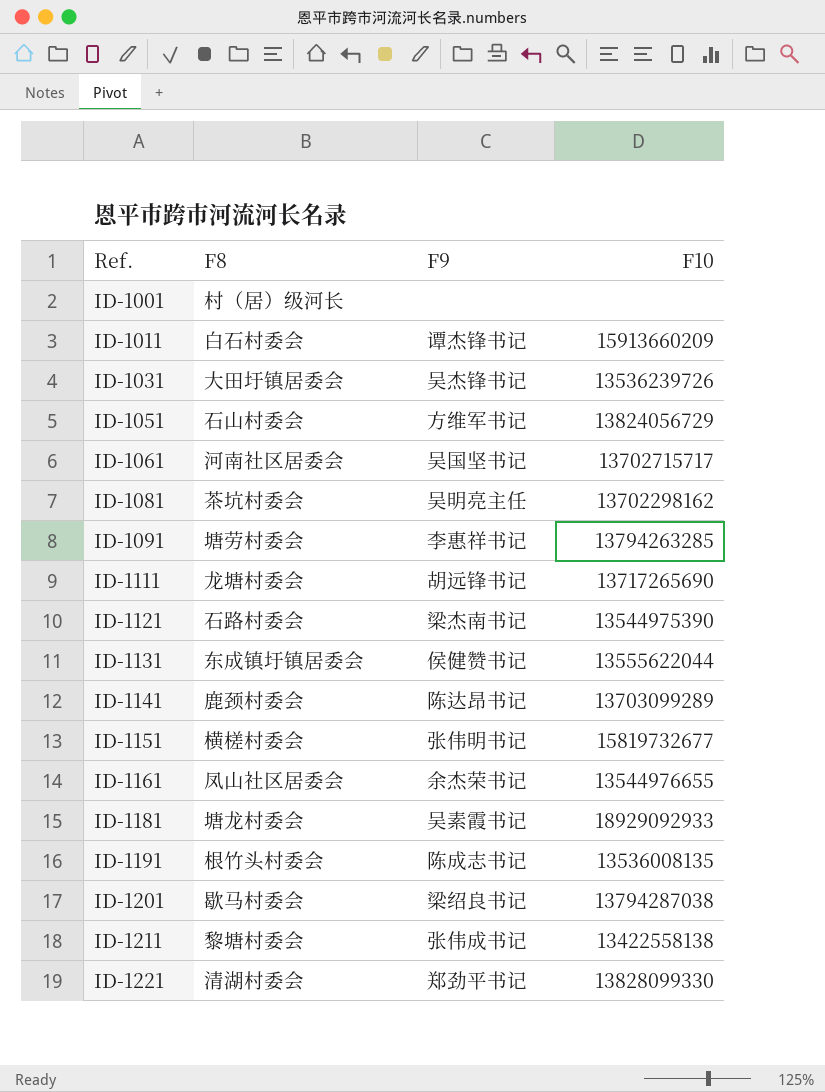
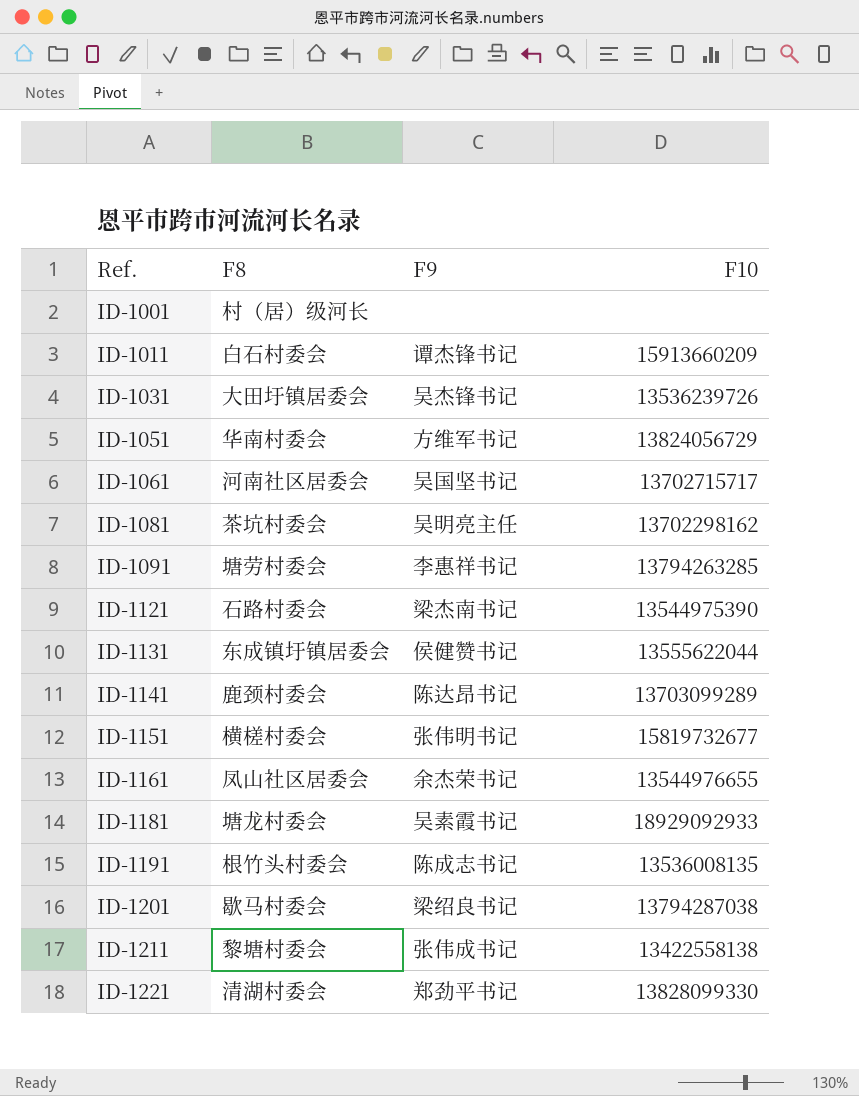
row ID-1111: 龙塘村委会 | 胡远锋书记 | 13717265690 -> none
ID-1051 | F8: 石山村委会 -> 华南村委会

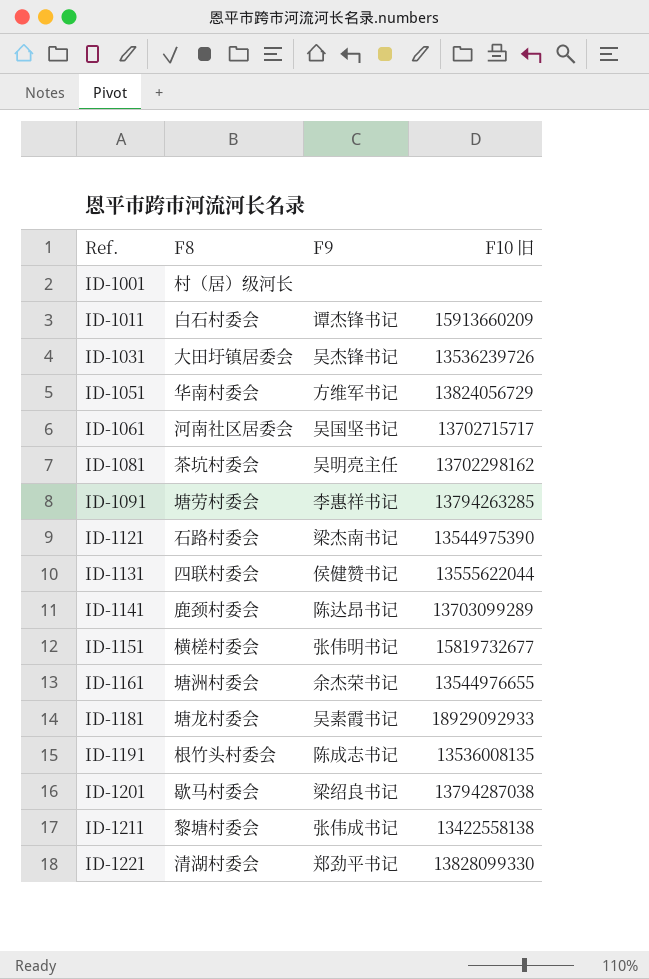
column name: F10 -> F10 旧
ID-1131 | F8: 东成镇圩镇居委会 -> 四联村委会
ID-1161 | F8: 凤山社区居委会 -> 塘洲村委会

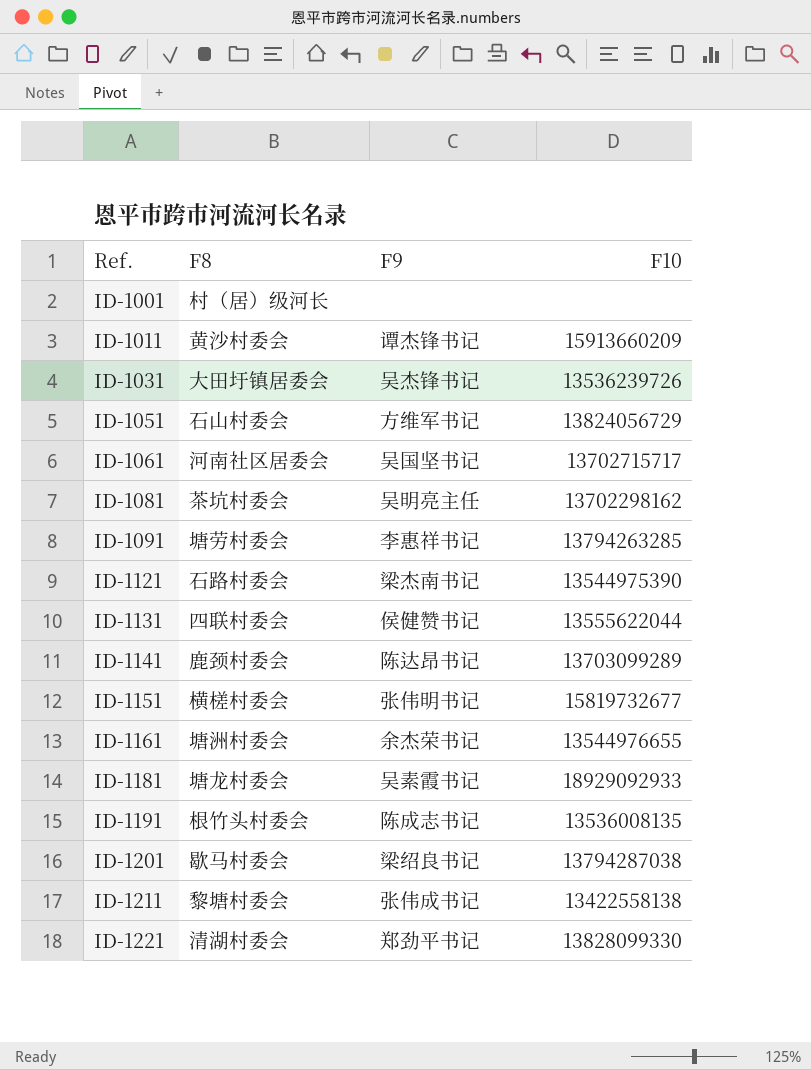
column name: F10 旧 -> F10
ID-1011 | F8: 白石村委会 -> 黄沙村委会
ID-1051 | F8: 华南村委会 -> 石山村委会

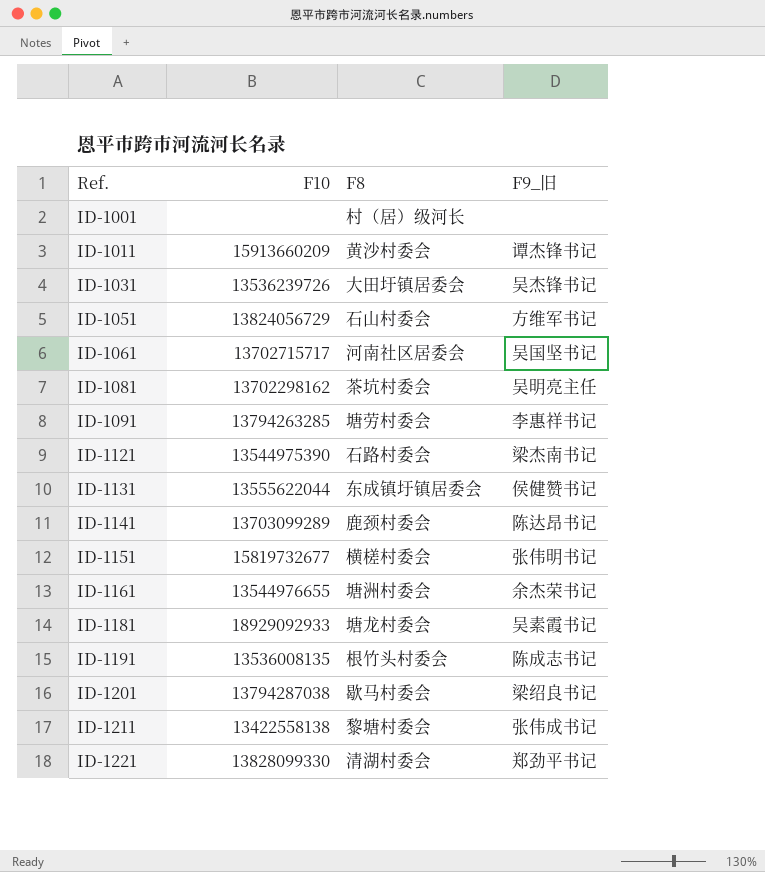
column F10 | position: 4 -> 2
column name: F9 -> F9_旧
ID-1131 | F8: 四联村委会 -> 东成镇圩镇居委会

